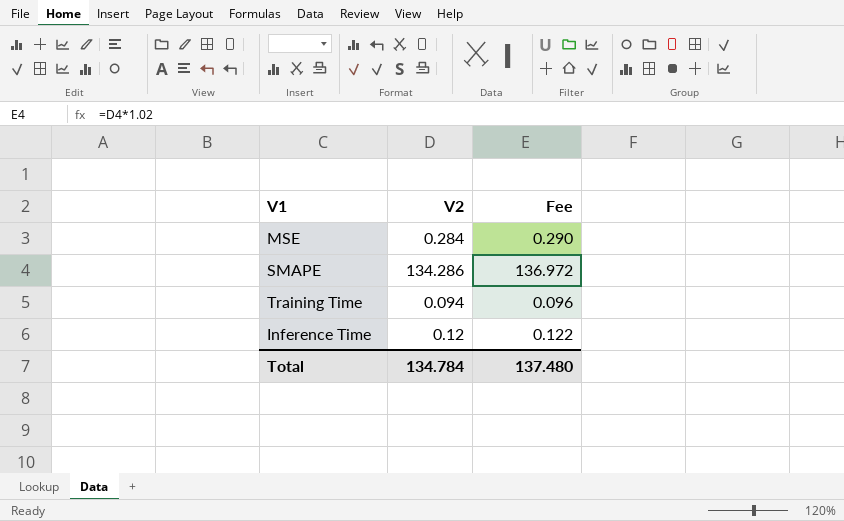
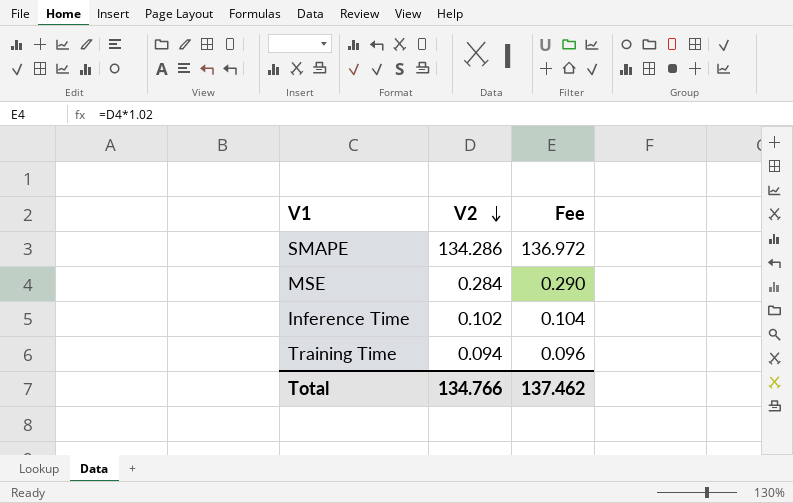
row order: none -> V2 descending
Inference Time | V2: 0.12 -> 0.102
Inference Time | Fee: 0.122 -> 0.104
Total | V2: 134.784 -> 134.766
Total | Fee: 137.480 -> 137.462

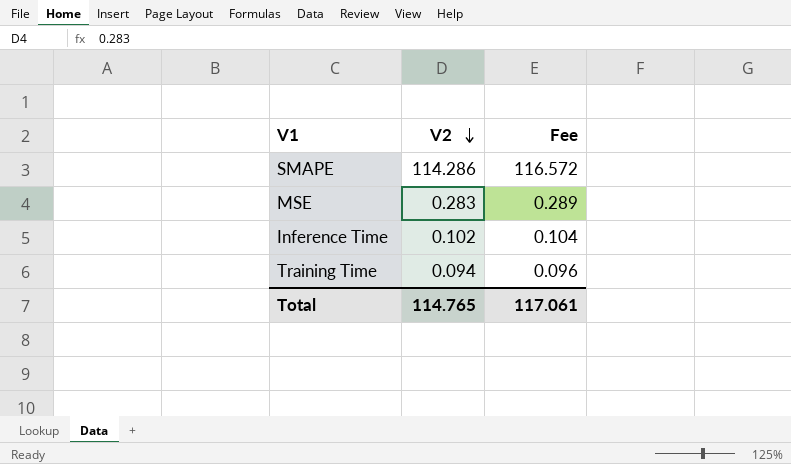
SMAPE | V2: 134.286 -> 114.286
SMAPE | Fee: 136.972 -> 116.572
MSE | V2: 0.284 -> 0.283
MSE | Fee: 0.290 -> 0.289
Total | V2: 134.766 -> 114.765
Total | Fee: 137.462 -> 117.061

